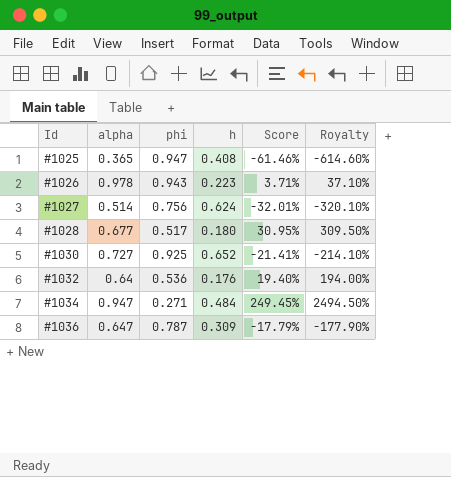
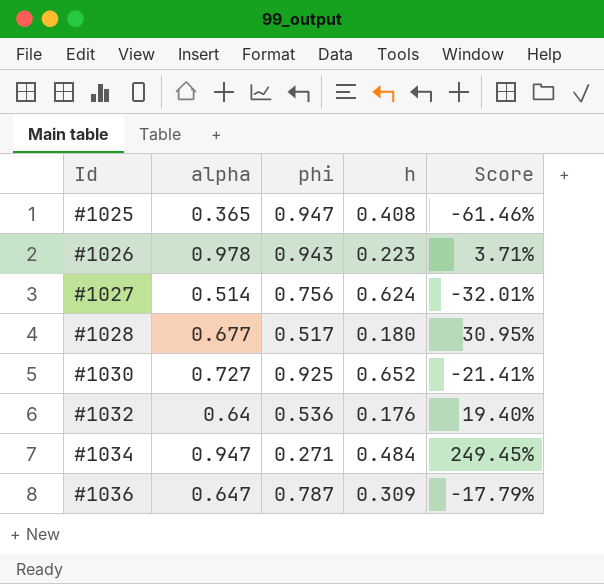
column Royalty | formula: [Score] * 10 -> none

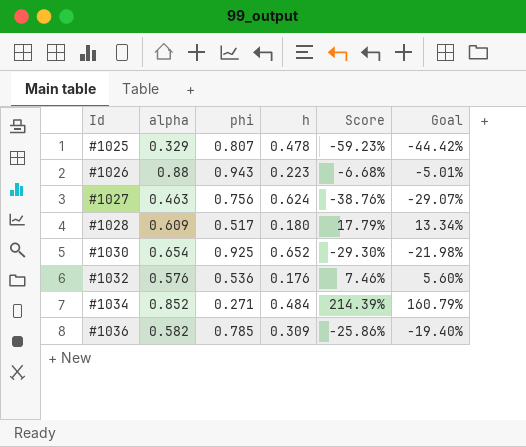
column Goal | formula: none -> [Score] * 0.75
#1025 | alpha: 0.365 -> 0.329
#1025 | phi: 0.947 -> 0.807
#1025 | h: 0.408 -> 0.478
#1025 | Score: -61.46% -> -59.23%
#1026 | alpha: 0.978 -> 0.88
#1026 | Score: 3.71% -> -6.68%
#1027 | alpha: 0.514 -> 0.463
#1027 | Score: -32.01% -> -38.76%
#1028 | alpha: 0.677 -> 0.609
#1028 | Score: 30.95% -> 17.79%
#1030 | alpha: 0.727 -> 0.654
#1030 | Score: -21.41% -> -29.30%
#1032 | alpha: 0.64 -> 0.576
#1032 | Score: 19.40% -> 7.46%
#1034 | alpha: 0.947 -> 0.852
#1034 | Score: 249.45% -> 214.39%
#1036 | alpha: 0.647 -> 0.582
#1036 | phi: 0.787 -> 0.785
#1036 | Score: -17.79% -> -25.86%

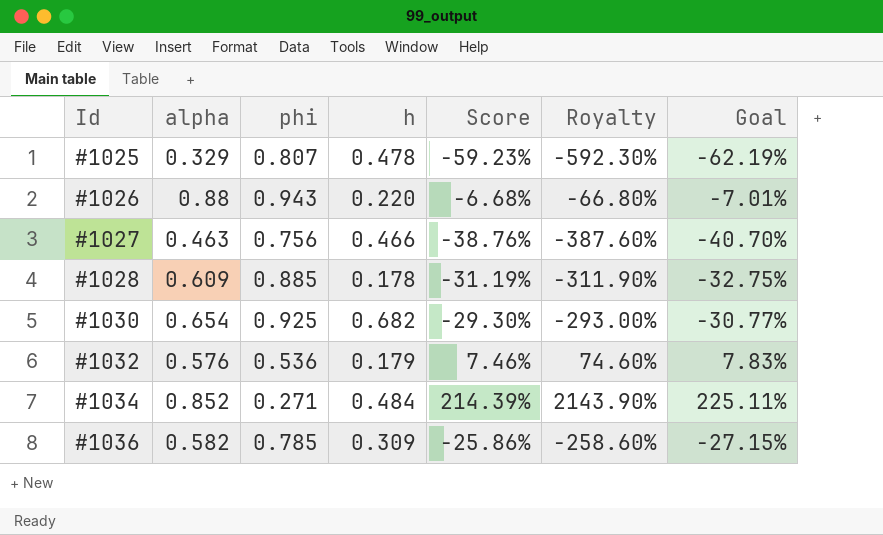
column Royalty | formula: none -> [Score] * 10
column Goal | formula: [Score] * 0.75 -> [Score] * 1.05
#1026 | h: 0.223 -> 0.220
#1027 | h: 0.624 -> 0.466
#1028 | phi: 0.517 -> 0.885
#1028 | h: 0.180 -> 0.178
#1028 | Score: 17.79% -> -31.19%
#1030 | h: 0.652 -> 0.682
#1032 | h: 0.176 -> 0.179

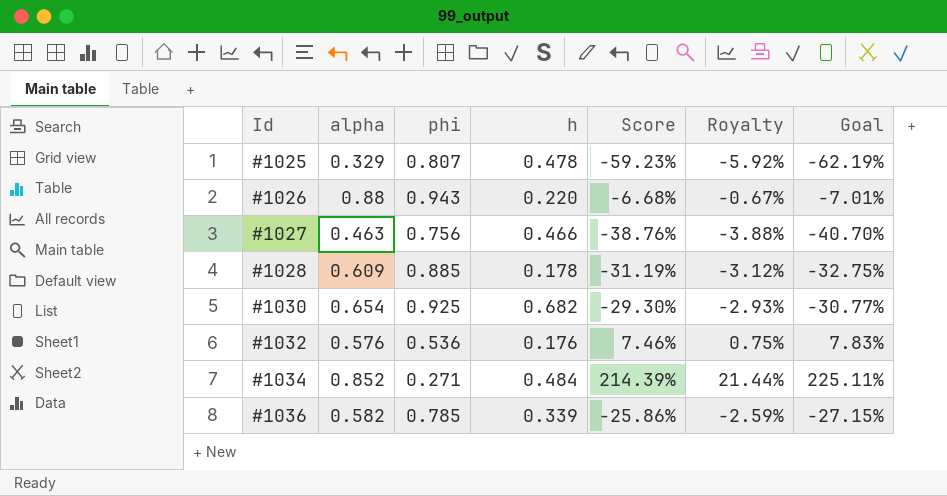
column Royalty | formula: [Score] * 10 -> [Score] * 0.1
#1032 | h: 0.179 -> 0.176
#1036 | h: 0.309 -> 0.339

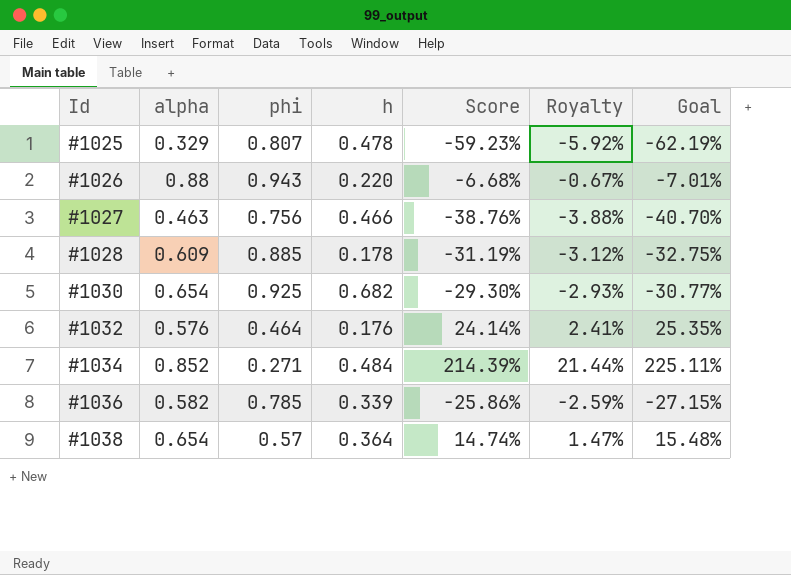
#1032 | phi: 0.536 -> 0.464
#1032 | Score: 7.46% -> 24.14%
#1032 | Royalty: 0.75% -> 2.41%
#1032 | Goal: 7.83% -> 25.35%
row #1038: none -> 0.654 | 0.57 | 0.364 | 14.74% | 1.47% | 15.48%

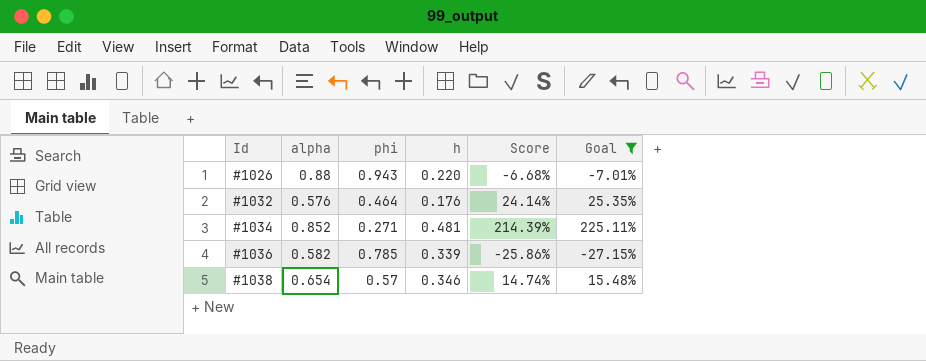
filter: none -> Goal >= -27.15%
column Royalty | formula: [Score] * 0.1 -> none
#1034 | h: 0.484 -> 0.481
#1038 | h: 0.364 -> 0.346

